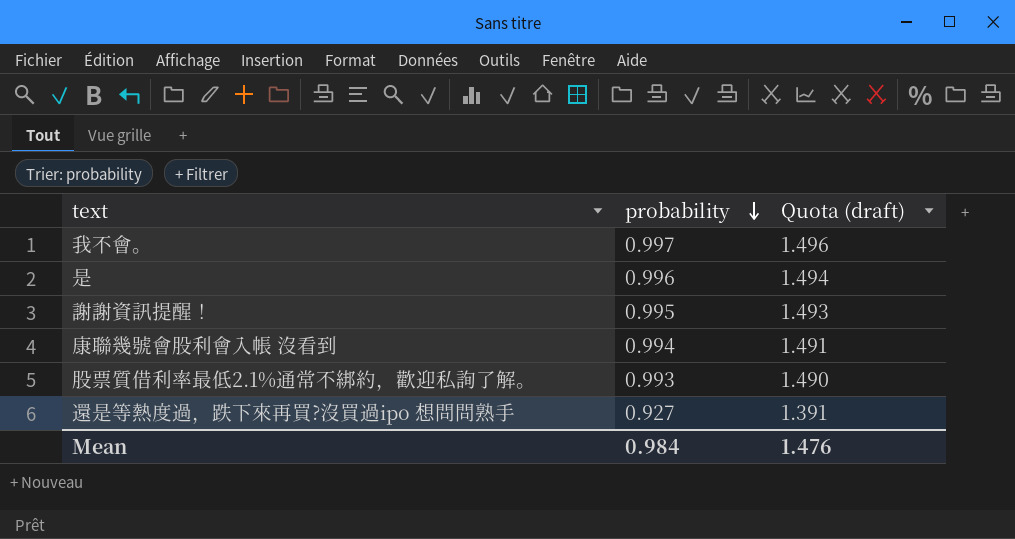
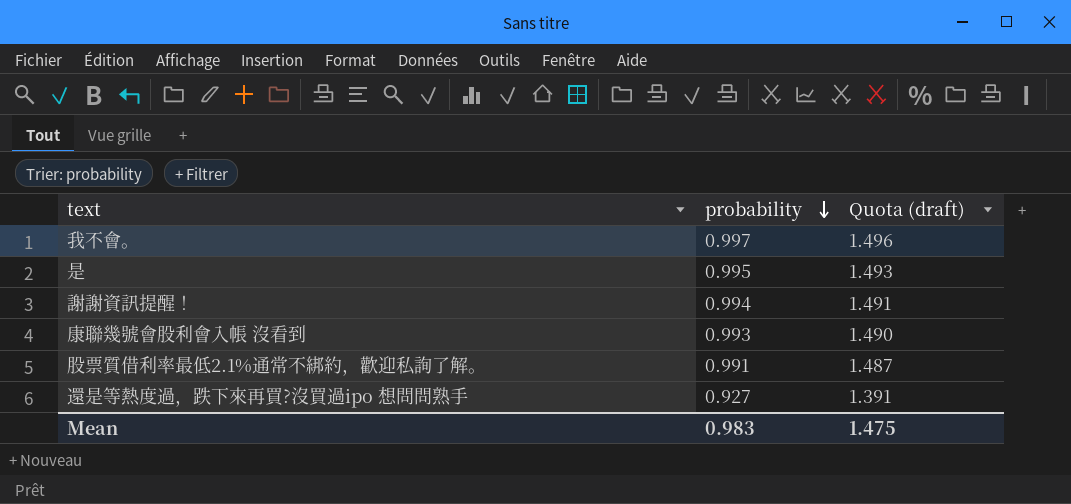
是 | probability: 0.996 -> 0.995
是 | Quota (draft): 1.494 -> 1.493
謝謝資訊提醒！ | probability: 0.995 -> 0.994
謝謝資訊提醒！ | Quota (draft): 1.493 -> 1.491
康聯幾號會股利會入帳 沒看到 | probability: 0.994 -> 0.993
康聯幾號會股利會入帳 沒看到 | Quota (draft): 1.491 -> 1.490
股票質借利率最低2.1%通常不綁約，歡迎私詢了解。 | probability: 0.993 -> 0.991
股票質借利率最低2.1%通常不綁約，歡迎私詢了解。 | Quota (draft): 1.490 -> 1.487
Mean | probability: 0.984 -> 0.983
Mean | Quota (draft): 1.476 -> 1.475

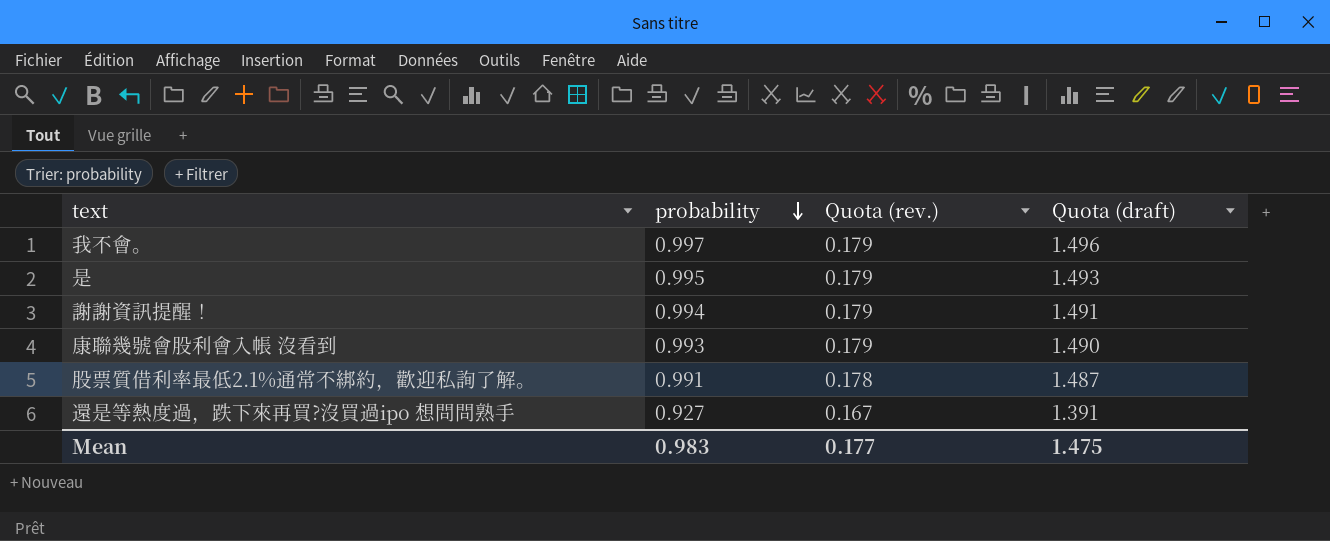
column Quota (rev.) | formula: none -> [probability] * 0.18

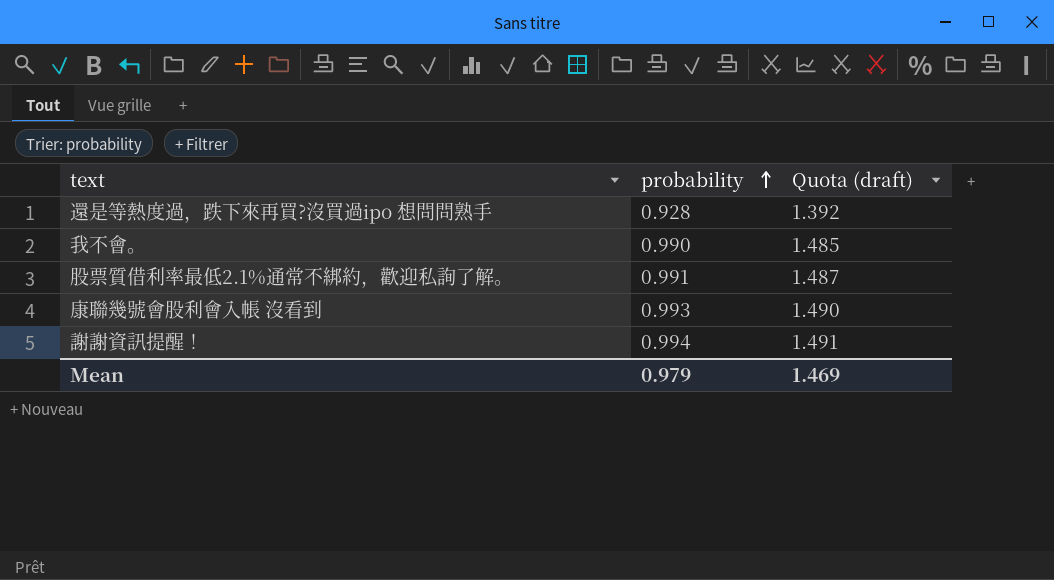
row order: probability descending -> probability ascending
column Quota (rev.) | formula: [probability] * 0.18 -> none
row 是: 0.995 | 0.179 | 1.493 -> none
還是等熱度過，跌下來再買?沒買過ipo 想問問熟手 | probability: 0.927 -> 0.928
還是等熱度過，跌下來再買?沒買過ipo 想問問熟手 | Quota (draft): 1.391 -> 1.392
我不會。 | probability: 0.997 -> 0.990
我不會。 | Quota (draft): 1.496 -> 1.485
Mean | probability: 0.983 -> 0.979
Mean | Quota (draft): 1.475 -> 1.469

